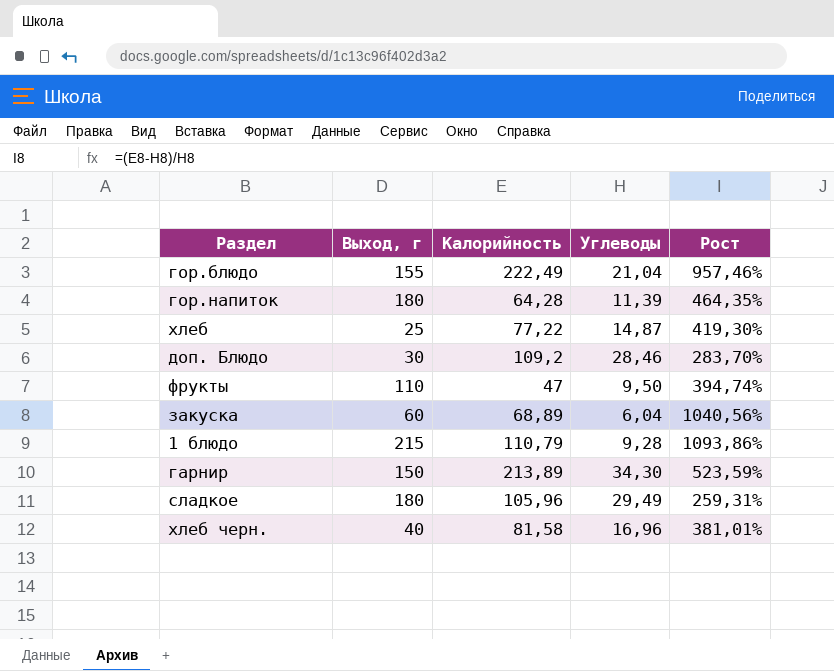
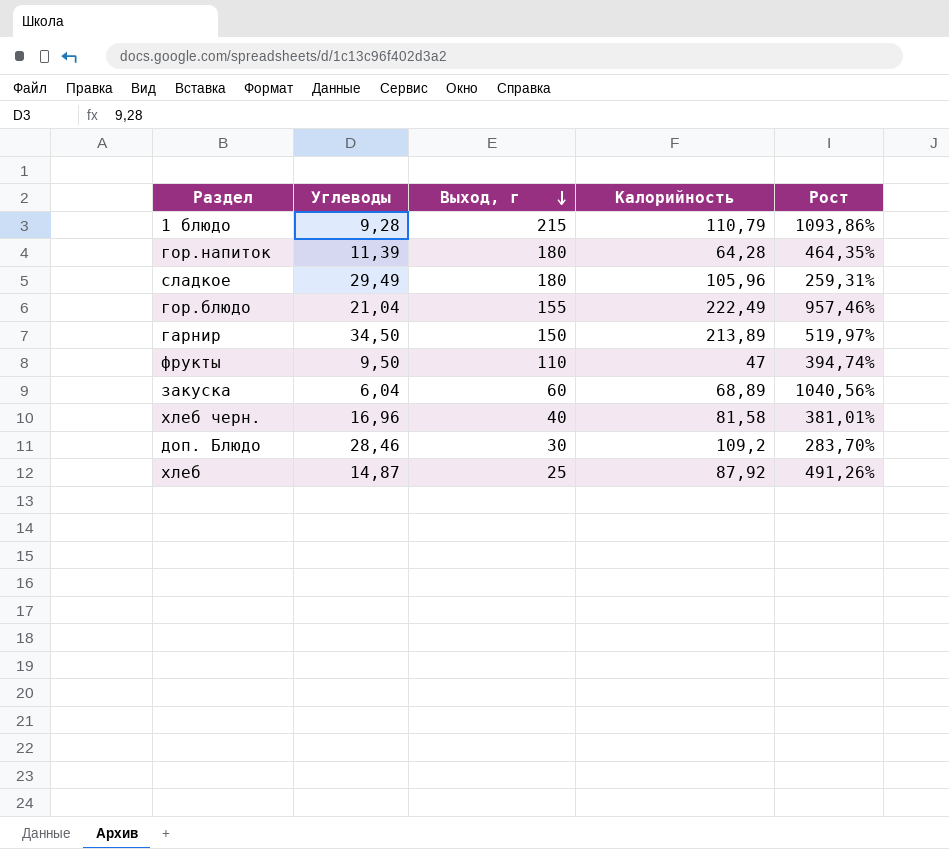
row order: none -> Выход, г descending
column Углеводы | position: 4 -> 2
гарнир | Углеводы: 34,30 -> 34,50
гарнир | Рост: 523,59% -> 519,97%
хлеб | Калорийность: 77,22 -> 87,92
хлеб | Рост: 419,30% -> 491,26%

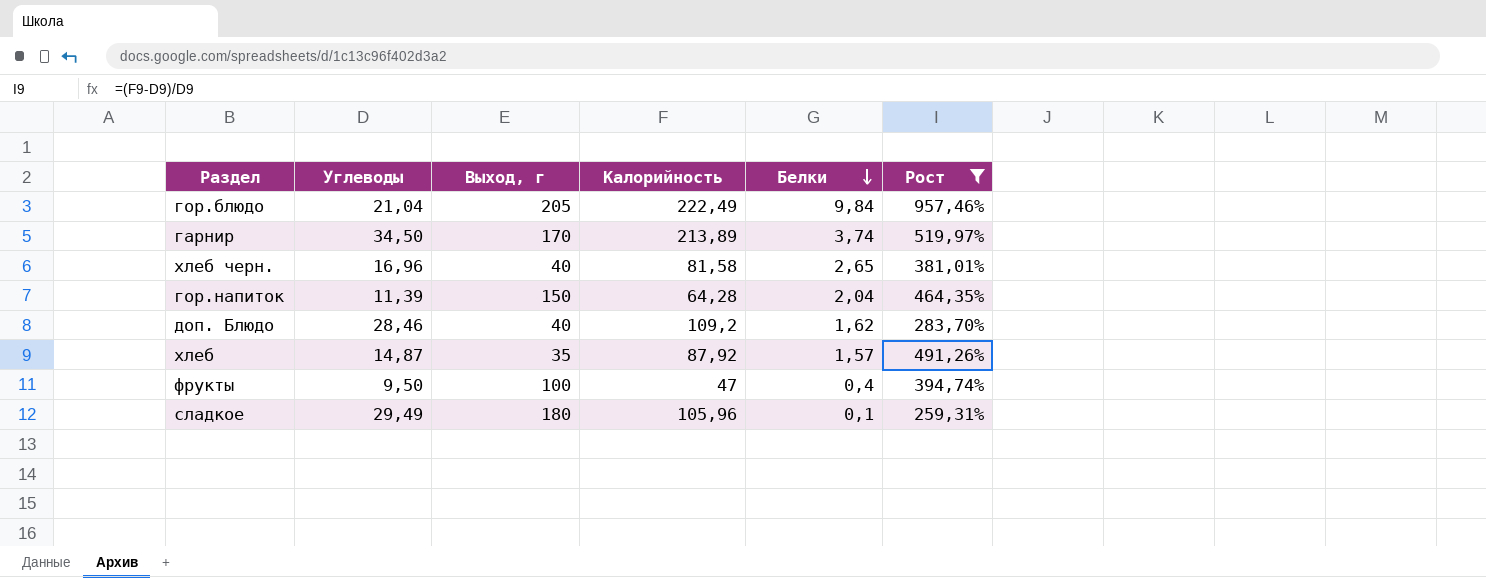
filter: none -> Рост <= 957,46%
row order: Выход, г descending -> Белки descending
column Белки | position: none -> 5
гор.блюдо | Выход, г: 155 -> 205
гарнир | Выход, г: 150 -> 170
гор.напиток | Выход, г: 180 -> 150
доп. Блюдо | Выход, г: 30 -> 40
хлеб | Выход, г: 25 -> 35
фрукты | Выход, г: 110 -> 100

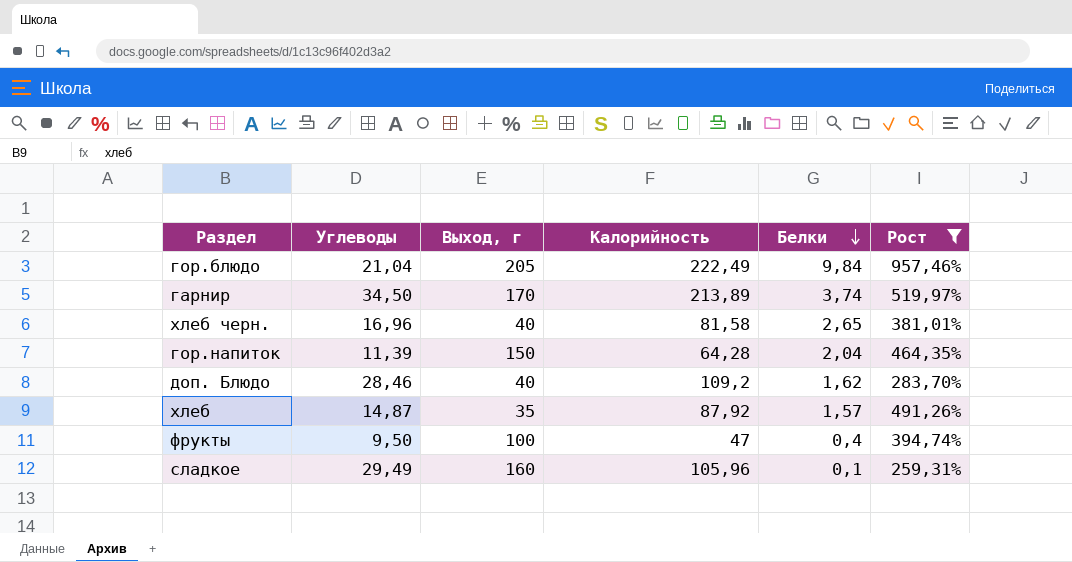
сладкое | Выход, г: 180 -> 160

